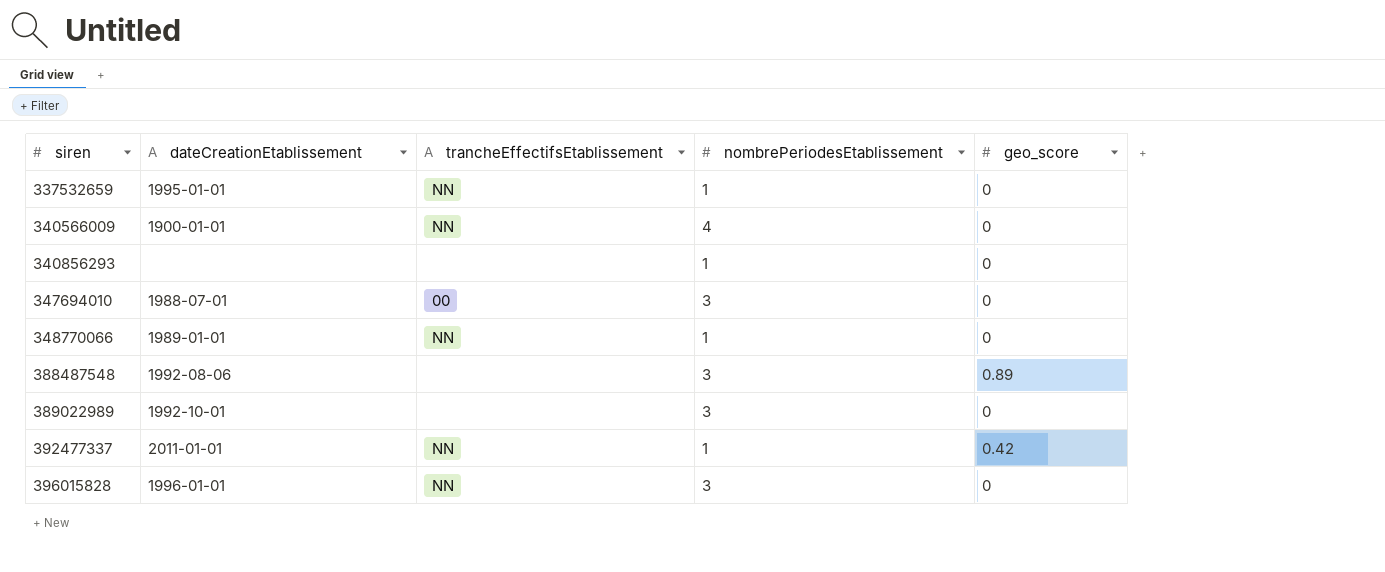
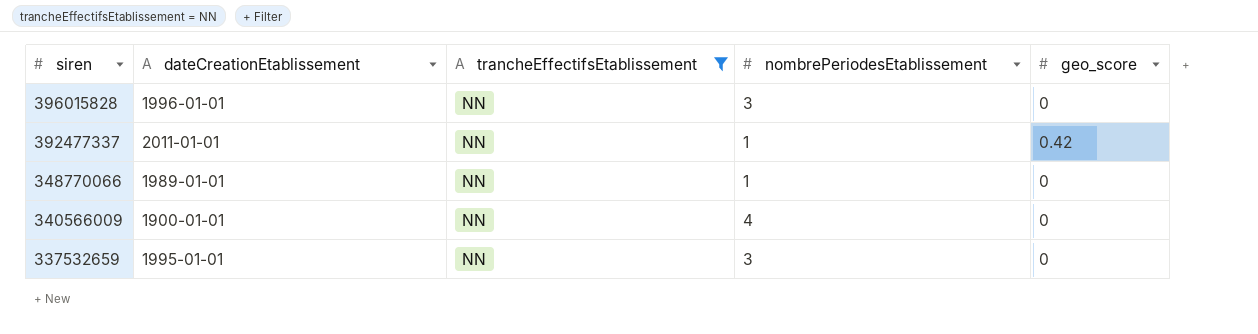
filter: none -> trancheEffectifsEtablissement = NN
row order: siren ascending -> siren descending
337532659 | nombrePeriodesEtablissement: 1 -> 3

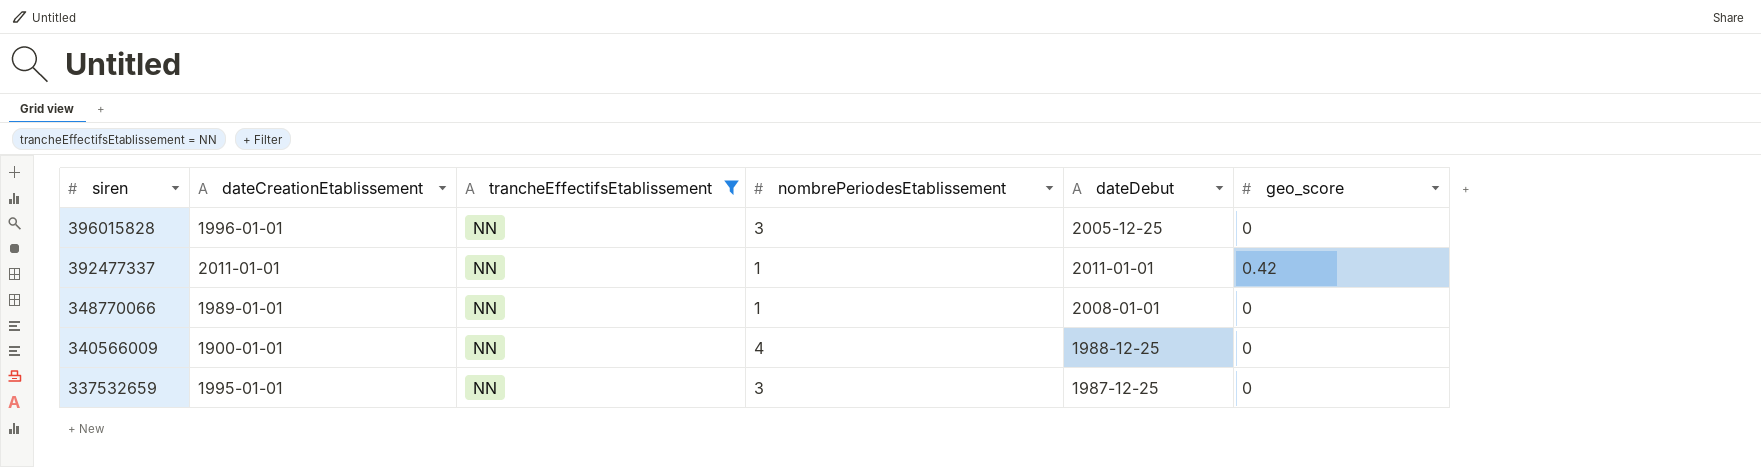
column dateDebut | position: none -> 5

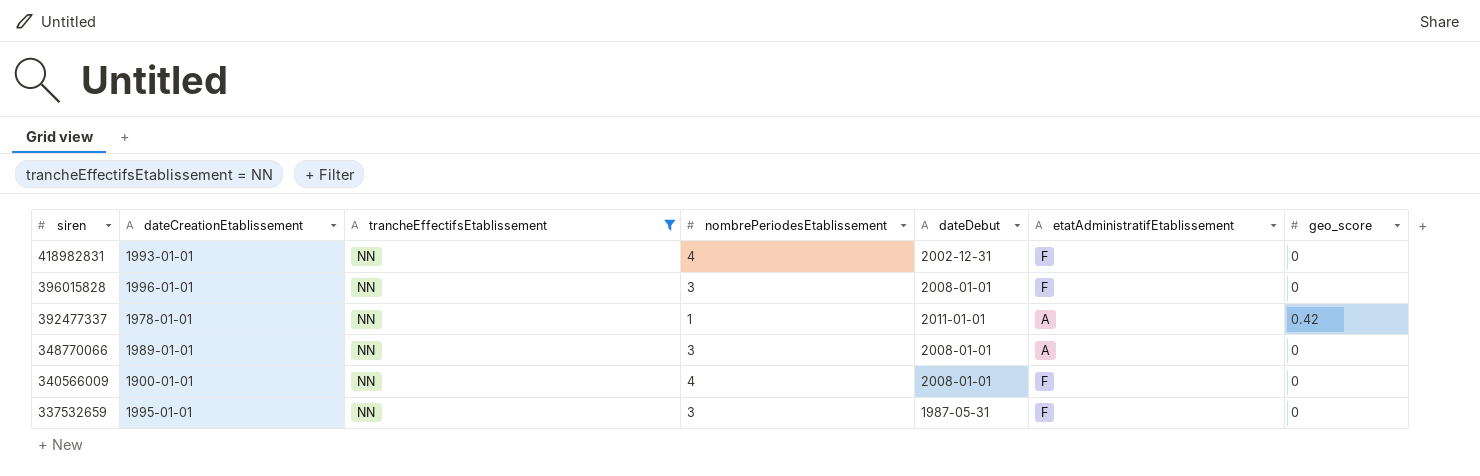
column etatAdministratifEtablissement | position: none -> 6
row 418982831: none -> 1993-01-01 | NN | 4 | 2002-12-31 | F | 0
396015828 | dateDebut: 2005-12-25 -> 2008-01-01
392477337 | dateCreationEtablissement: 2011-01-01 -> 1978-01-01
348770066 | nombrePeriodesEtablissement: 1 -> 3
340566009 | dateDebut: 1988-12-25 -> 2008-01-01
337532659 | dateDebut: 1987-12-25 -> 1987-05-31

